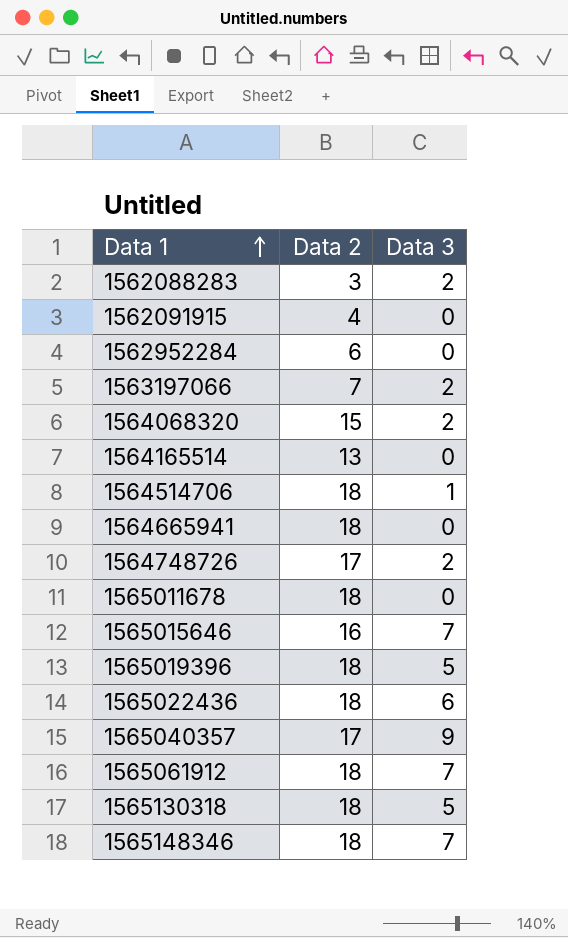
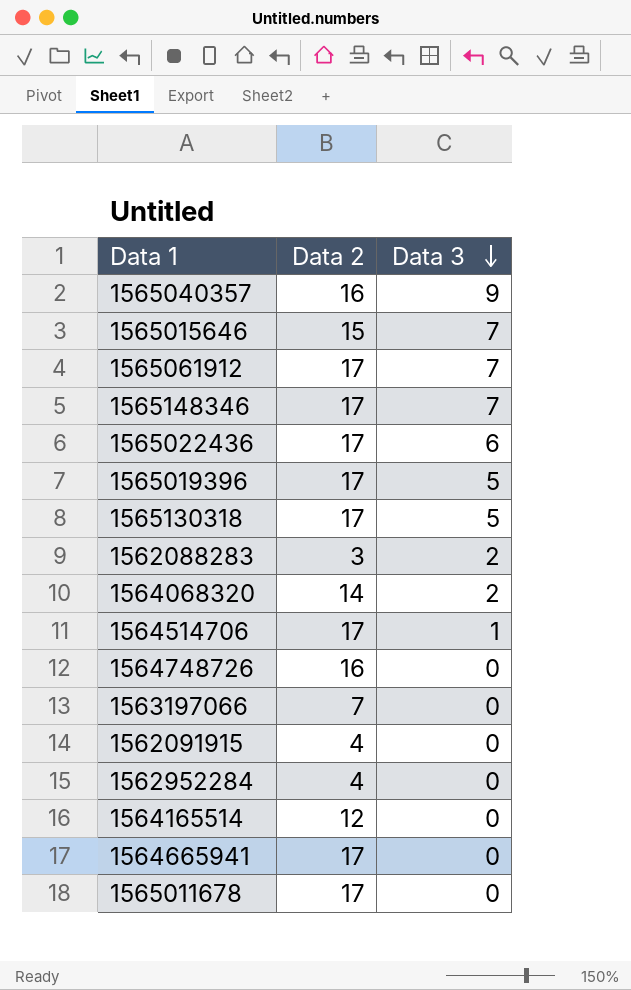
row order: Data 1 ascending -> Data 3 descending
1565040357 | Data 2: 17 -> 16
1565015646 | Data 2: 16 -> 15
1565061912 | Data 2: 18 -> 17
1565148346 | Data 2: 18 -> 17
1565022436 | Data 2: 18 -> 17
1565019396 | Data 2: 18 -> 17
1565130318 | Data 2: 18 -> 17
1564068320 | Data 2: 15 -> 14
1564514706 | Data 2: 18 -> 17
1564748726 | Data 2: 17 -> 16
1564748726 | Data 3: 2 -> 0
1563197066 | Data 3: 2 -> 0
1562952284 | Data 2: 6 -> 4
1564165514 | Data 2: 13 -> 12
1564665941 | Data 2: 18 -> 17
1565011678 | Data 2: 18 -> 17

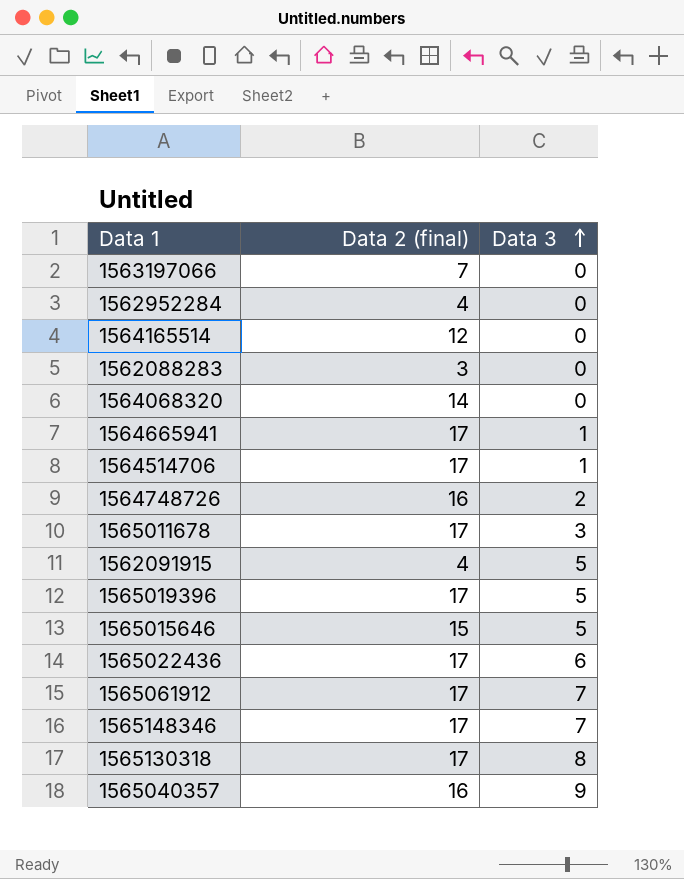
row order: Data 3 descending -> Data 3 ascending
column name: Data 2 -> Data 2 (final)
1562088283 | Data 3: 2 -> 0
1564068320 | Data 3: 2 -> 0
1564665941 | Data 3: 0 -> 1
1564748726 | Data 3: 0 -> 2
1565011678 | Data 3: 0 -> 3
1562091915 | Data 3: 0 -> 5
1565015646 | Data 3: 7 -> 5
1565130318 | Data 3: 5 -> 8

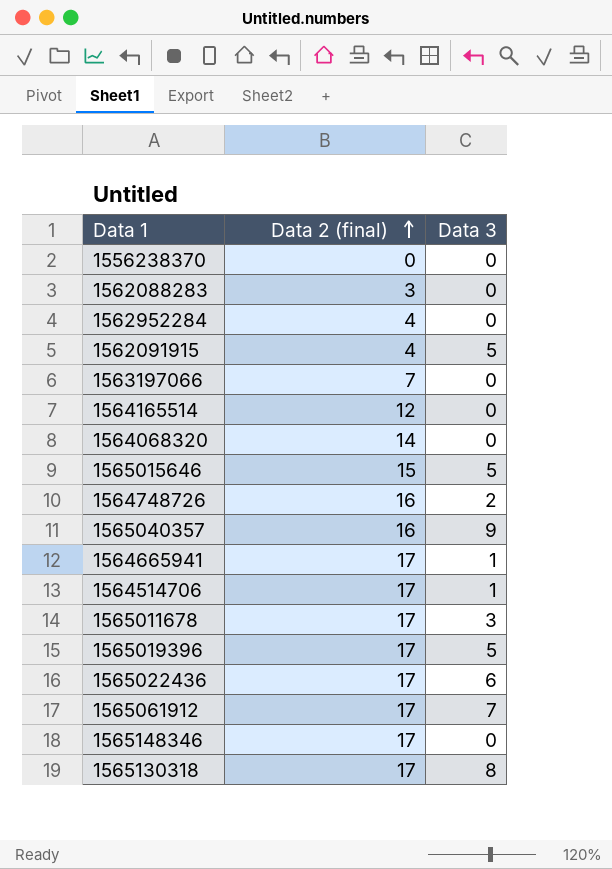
row order: Data 3 ascending -> Data 2 (final) ascending
row 1556238370: none -> 0 | 0
1565148346 | Data 3: 7 -> 0

